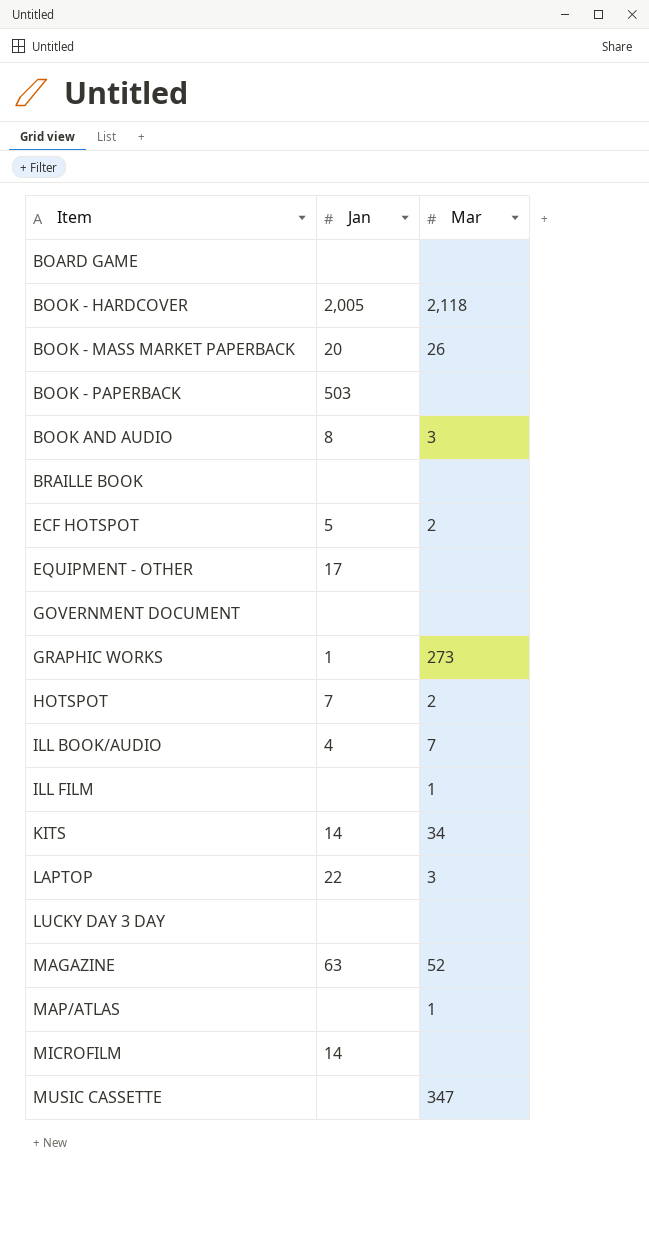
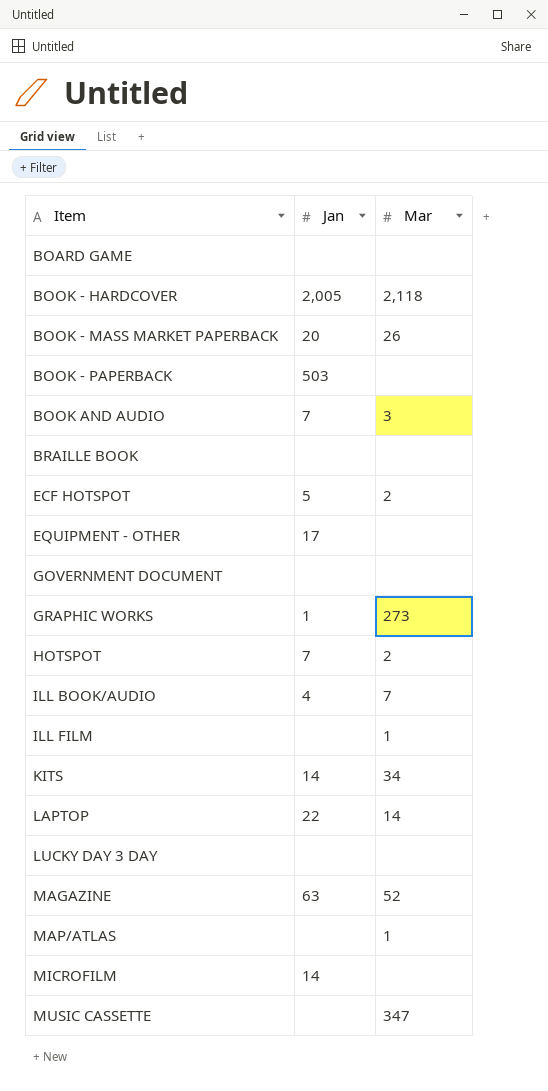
BOOK AND AUDIO | Jan: 8 -> 7
LAPTOP | Mar: 3 -> 14

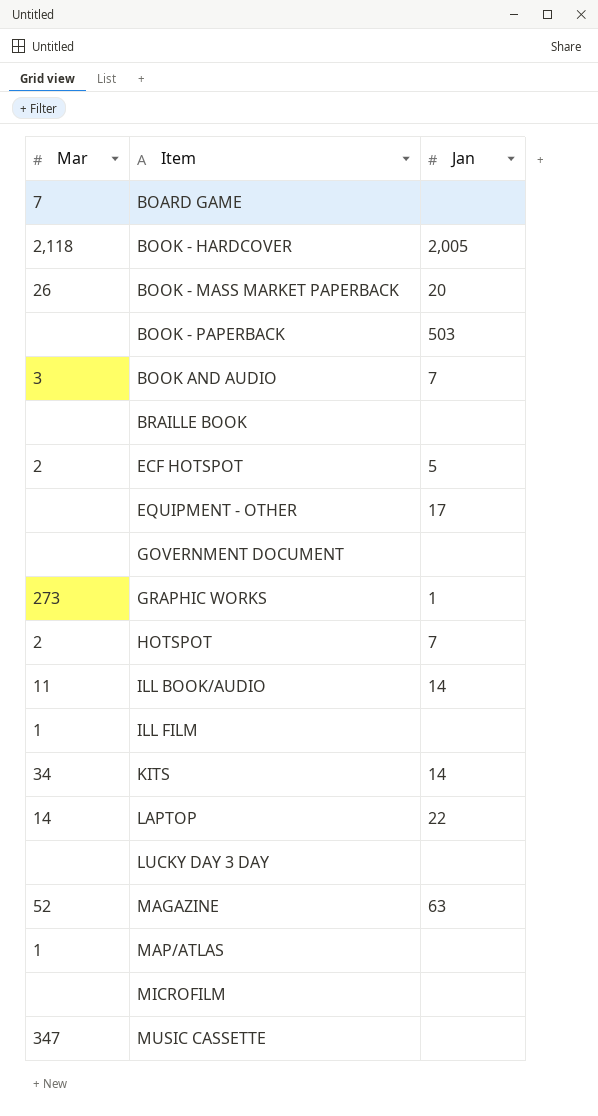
column Mar | position: 3 -> 1
BOARD GAME | Mar: none -> 7
ILL BOOK/AUDIO | Mar: 7 -> 11
ILL BOOK/AUDIO | Jan: 4 -> 14
MICROFILM | Jan: 14 -> none

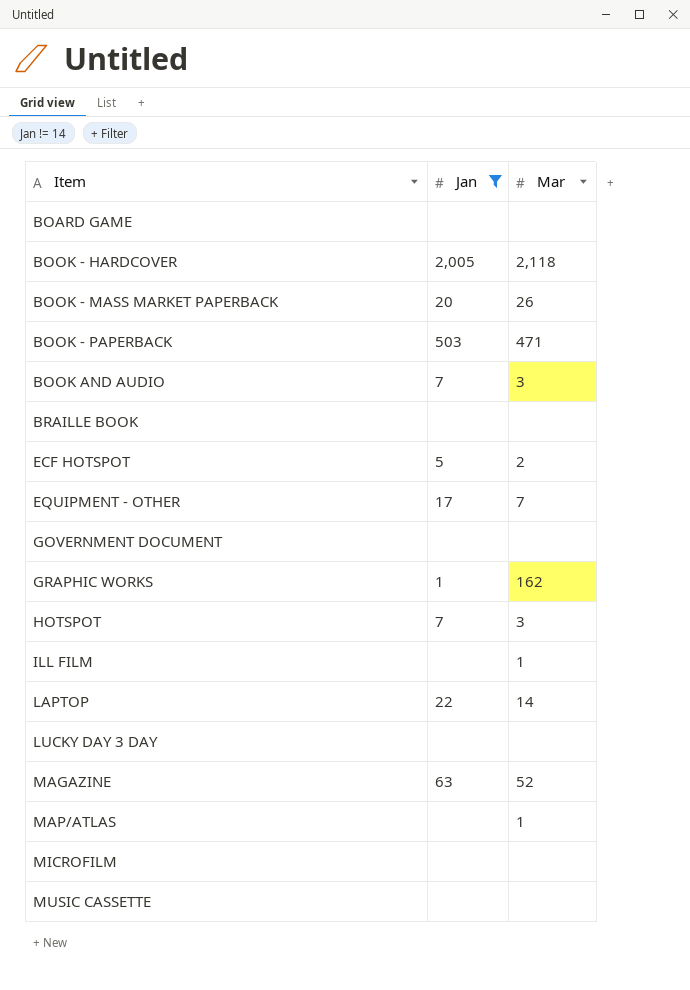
filter: none -> Jan != 14
column Mar | position: 1 -> 3
BOARD GAME | Mar: 7 -> none
BOOK - PAPERBACK | Mar: none -> 471
EQUIPMENT - OTHER | Mar: none -> 7
GRAPHIC WORKS | Mar: 273 -> 162
HOTSPOT | Mar: 2 -> 3
MUSIC CASSETTE | Mar: 347 -> none

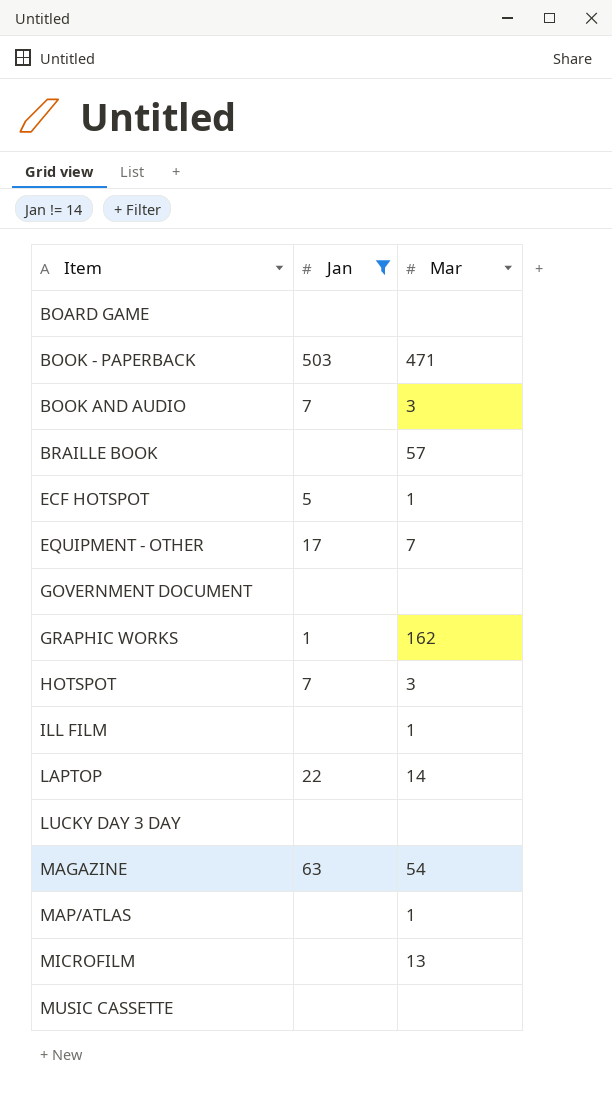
row BOOK - HARDCOVER: 2,005 | 2,118 -> none
row BOOK - MASS MARKET PAPERBACK: 20 | 26 -> none
BRAILLE BOOK | Mar: none -> 57
ECF HOTSPOT | Mar: 2 -> 1
MAGAZINE | Mar: 52 -> 54
MICROFILM | Mar: none -> 13

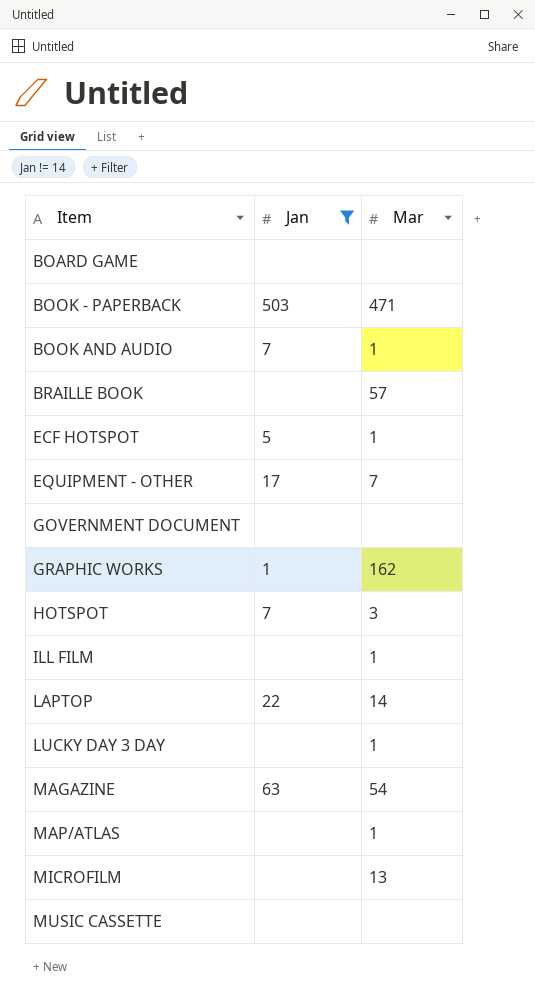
BOOK AND AUDIO | Mar: 3 -> 1
LUCKY DAY 3 DAY | Mar: none -> 1

